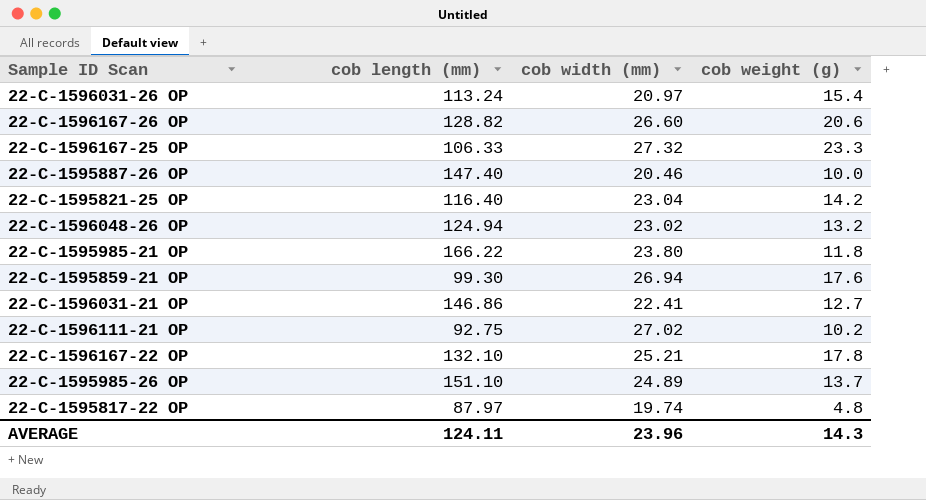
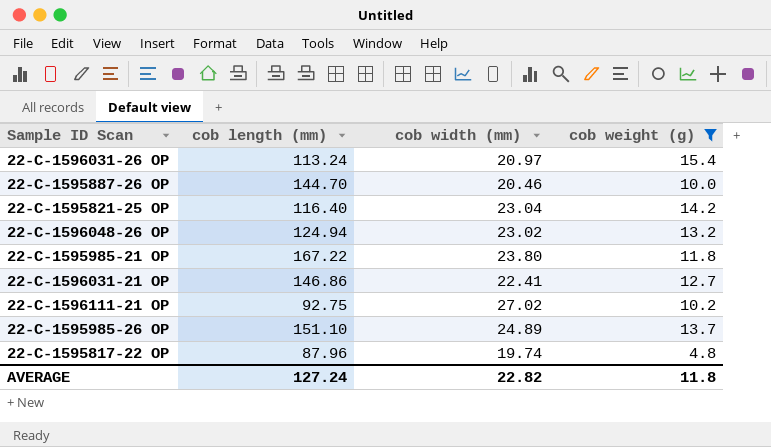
filter: none -> cob weight (g) <= 15.4
22-C-1595887-26 OP | cob length (mm): 147.40 -> 144.70
22-C-1595985-21 OP | cob length (mm): 166.22 -> 167.22
22-C-1595817-22 OP | cob length (mm): 87.97 -> 87.96
AVERAGE | cob length (mm): 124.11 -> 127.24
AVERAGE | cob width (mm): 23.96 -> 22.82
AVERAGE | cob weight (g): 14.3 -> 11.8

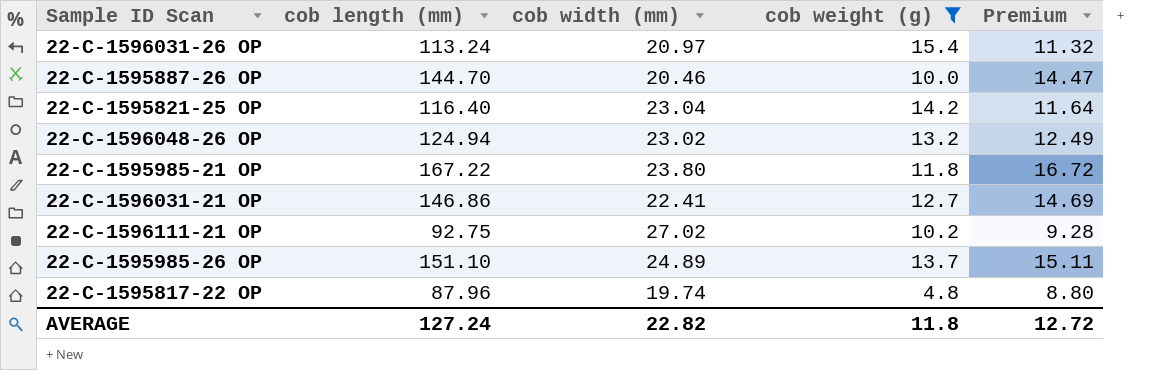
column Premium | formula: none -> [cob length (mm)] * 0.1

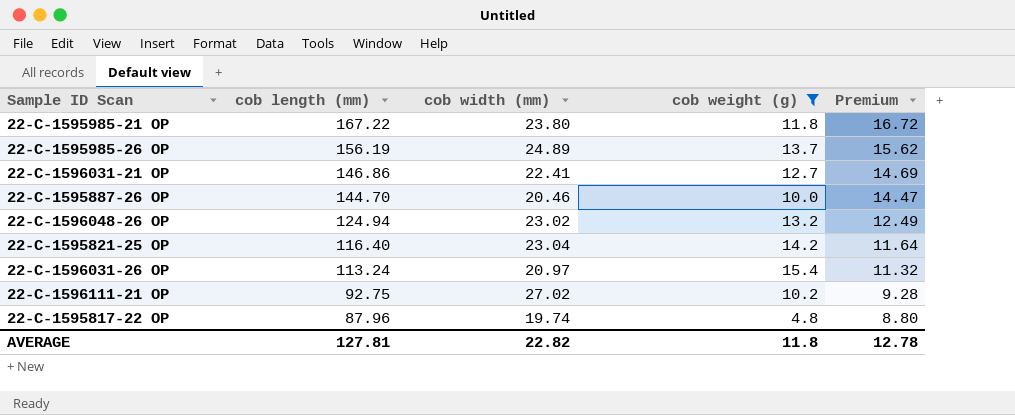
row order: none -> cob length (mm) descending
22-C-1595985-26 OP | cob length (mm): 151.10 -> 156.19
22-C-1595985-26 OP | Premium: 15.11 -> 15.62
AVERAGE | cob length (mm): 127.24 -> 127.81
AVERAGE | Premium: 12.72 -> 12.78

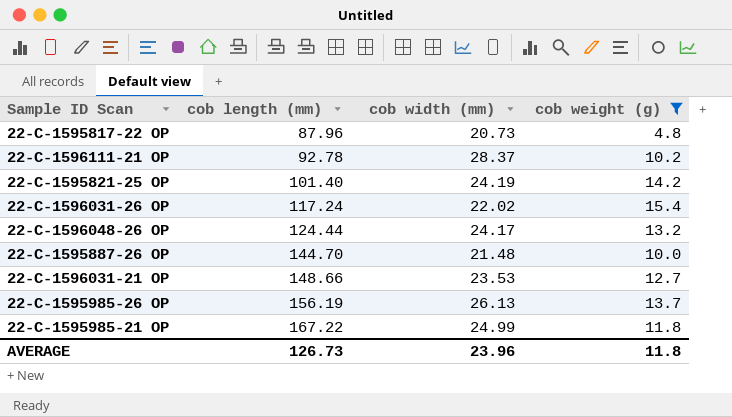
row order: cob length (mm) descending -> cob length (mm) ascending
column Premium | formula: [cob length (mm)] * 0.1 -> none
22-C-1595817-22 OP | cob width (mm): 19.74 -> 20.73
22-C-1596111-21 OP | cob length (mm): 92.75 -> 92.78
22-C-1596111-21 OP | cob width (mm): 27.02 -> 28.37
22-C-1595821-25 OP | cob length (mm): 116.40 -> 101.40
22-C-1595821-25 OP | cob width (mm): 23.04 -> 24.19
22-C-1596031-26 OP | cob length (mm): 113.24 -> 117.24
22-C-1596031-26 OP | cob width (mm): 20.97 -> 22.02
22-C-1596048-26 OP | cob length (mm): 124.94 -> 124.44
22-C-1596048-26 OP | cob width (mm): 23.02 -> 24.17
22-C-1595887-26 OP | cob width (mm): 20.46 -> 21.48
22-C-1596031-21 OP | cob length (mm): 146.86 -> 148.66
22-C-1596031-21 OP | cob width (mm): 22.41 -> 23.53
22-C-1595985-26 OP | cob width (mm): 24.89 -> 26.13
22-C-1595985-21 OP | cob width (mm): 23.80 -> 24.99
AVERAGE | cob length (mm): 127.81 -> 126.73
AVERAGE | cob width (mm): 22.82 -> 23.96

